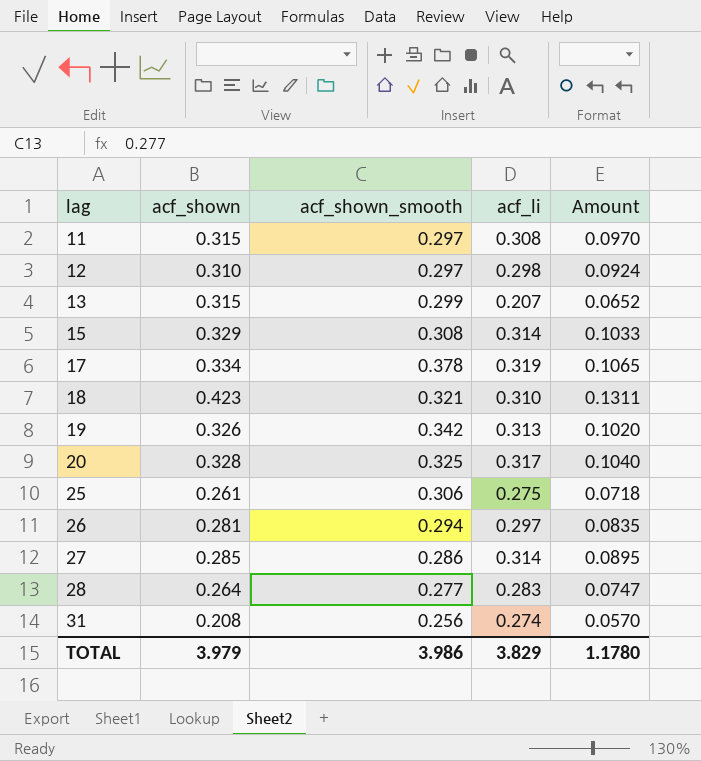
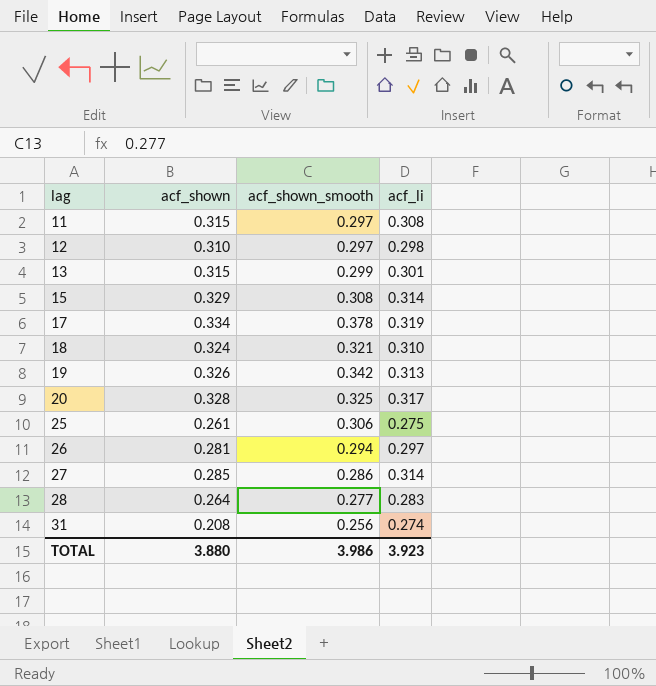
column Amount | formula: [acf_shown] * [acf_li] -> none
13 | acf_li: 0.207 -> 0.301
18 | acf_shown: 0.423 -> 0.324
TOTAL | acf_shown: 3.979 -> 3.880
TOTAL | acf_li: 3.829 -> 3.923

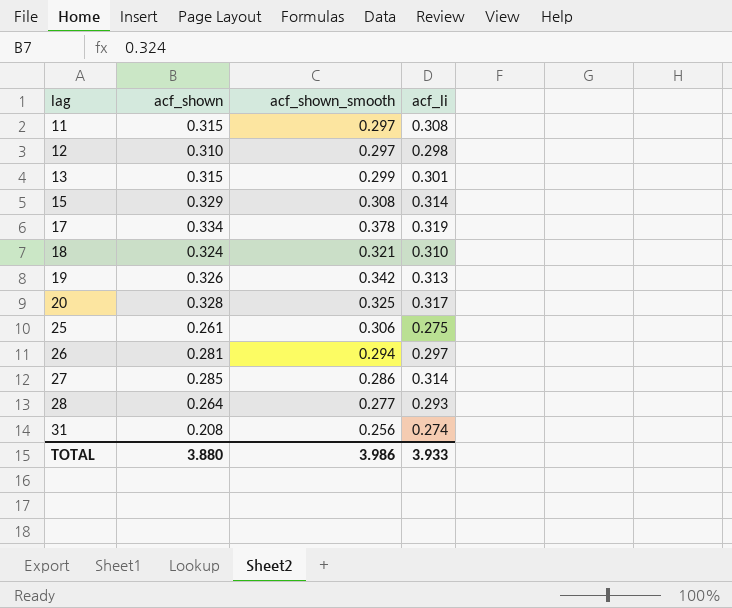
28 | acf_li: 0.283 -> 0.293
TOTAL | acf_li: 3.923 -> 3.933

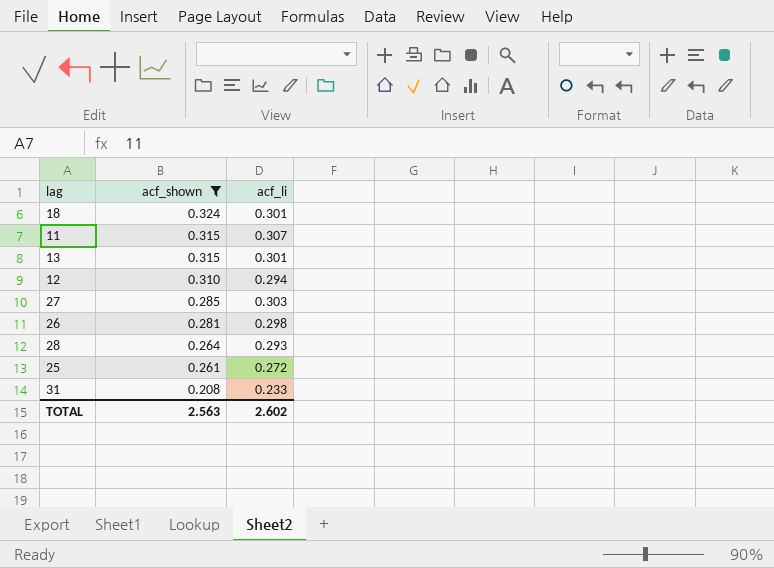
filter: none -> acf_shown <= 0.324
row order: lag ascending -> acf_shown descending
column acf_shown_smooth | position: 3 -> none
18 | acf_li: 0.310 -> 0.301
11 | acf_li: 0.308 -> 0.307
12 | acf_li: 0.298 -> 0.294
27 | acf_li: 0.314 -> 0.303
26 | acf_li: 0.297 -> 0.298
25 | acf_li: 0.275 -> 0.272
31 | acf_li: 0.274 -> 0.233
TOTAL | acf_shown: 3.880 -> 2.563
TOTAL | acf_li: 3.933 -> 2.602

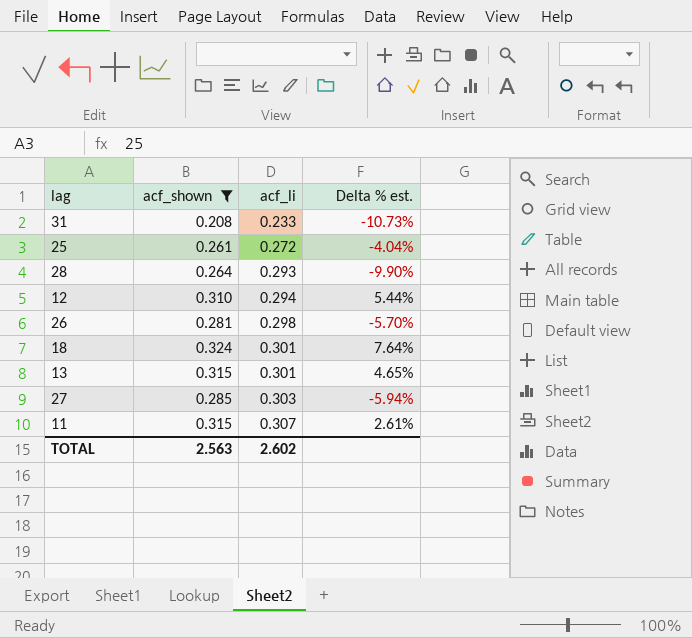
row order: acf_shown descending -> acf_li ascending
column Delta % est. | formula: none -> ([acf_shown] - [acf_li]) / [acf_li]

